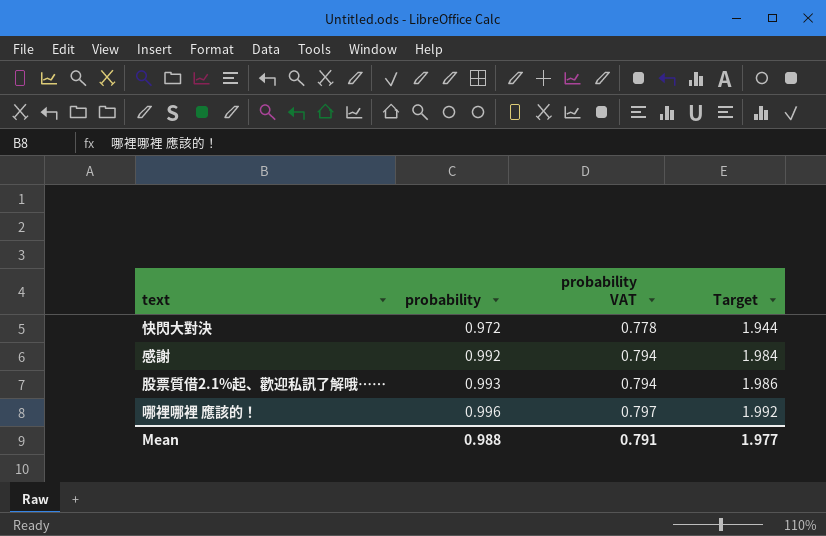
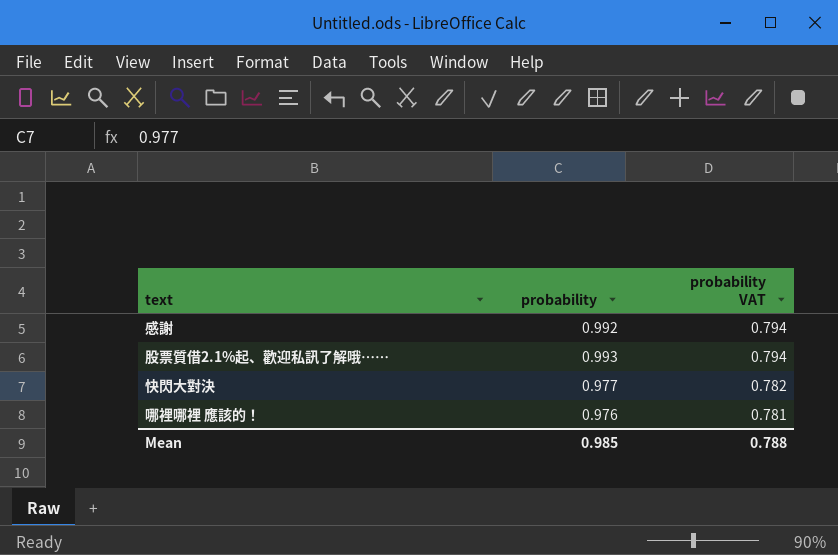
row order: probability ascending -> probability VAT descending
column Target | formula: [probability] * 2 -> none
快閃大對決 | probability: 0.972 -> 0.977
快閃大對決 | probability VAT: 0.778 -> 0.782
哪裡哪裡 應該的！ | probability: 0.996 -> 0.976
哪裡哪裡 應該的！ | probability VAT: 0.797 -> 0.781
Mean | probability: 0.988 -> 0.985
Mean | probability VAT: 0.791 -> 0.788

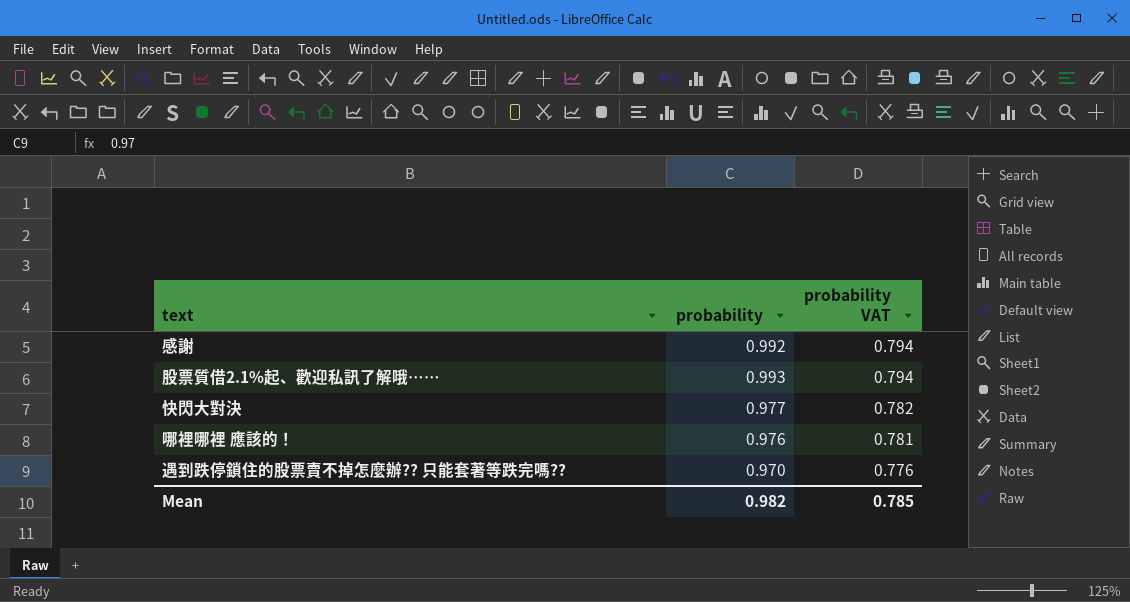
row 遇到跌停鎖住的股票賣不掉怎麼辦?? 只能套著等跌完嗎??: none -> 0.970 | 0.776
Mean | probability: 0.985 -> 0.982
Mean | probability VAT: 0.788 -> 0.785

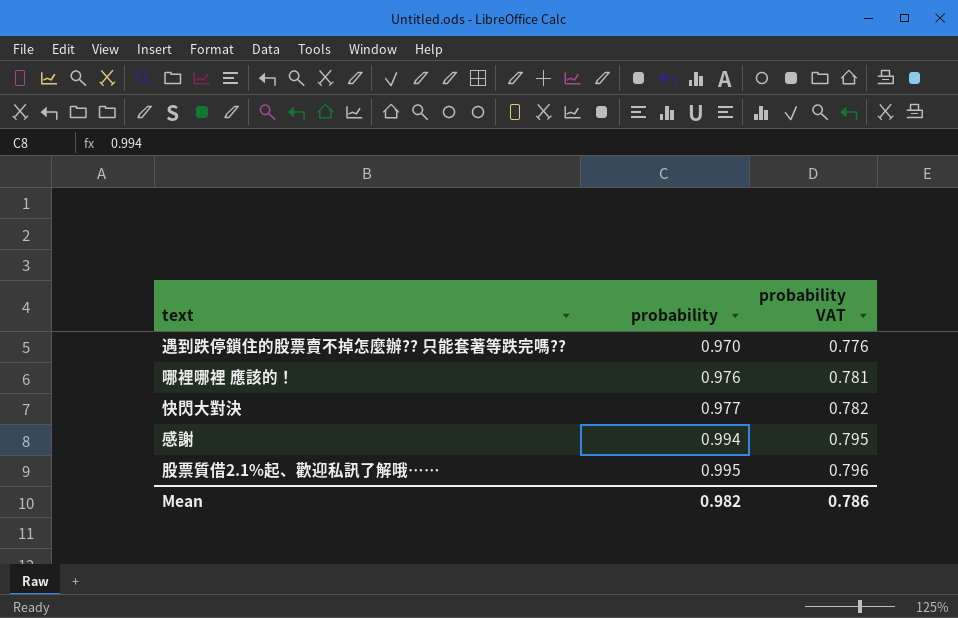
row order: probability VAT descending -> probability ascending
感謝 | probability: 0.992 -> 0.994
感謝 | probability VAT: 0.794 -> 0.795
股票質借2.1%起、歡迎私訊了解哦⋯⋯ | probability: 0.993 -> 0.995
股票質借2.1%起、歡迎私訊了解哦⋯⋯ | probability VAT: 0.794 -> 0.796
Mean | probability VAT: 0.785 -> 0.786

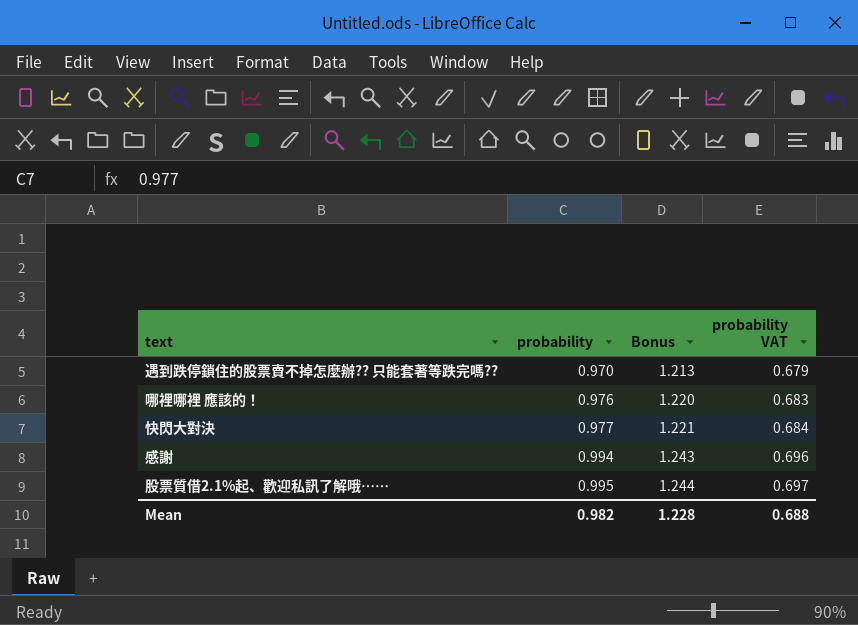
column Bonus | formula: none -> [probability] * 1.25
column probability VAT | formula: [probability] * 0.8 -> [probability] * 0.7
Mean | probability VAT: 0.786 -> 0.688

